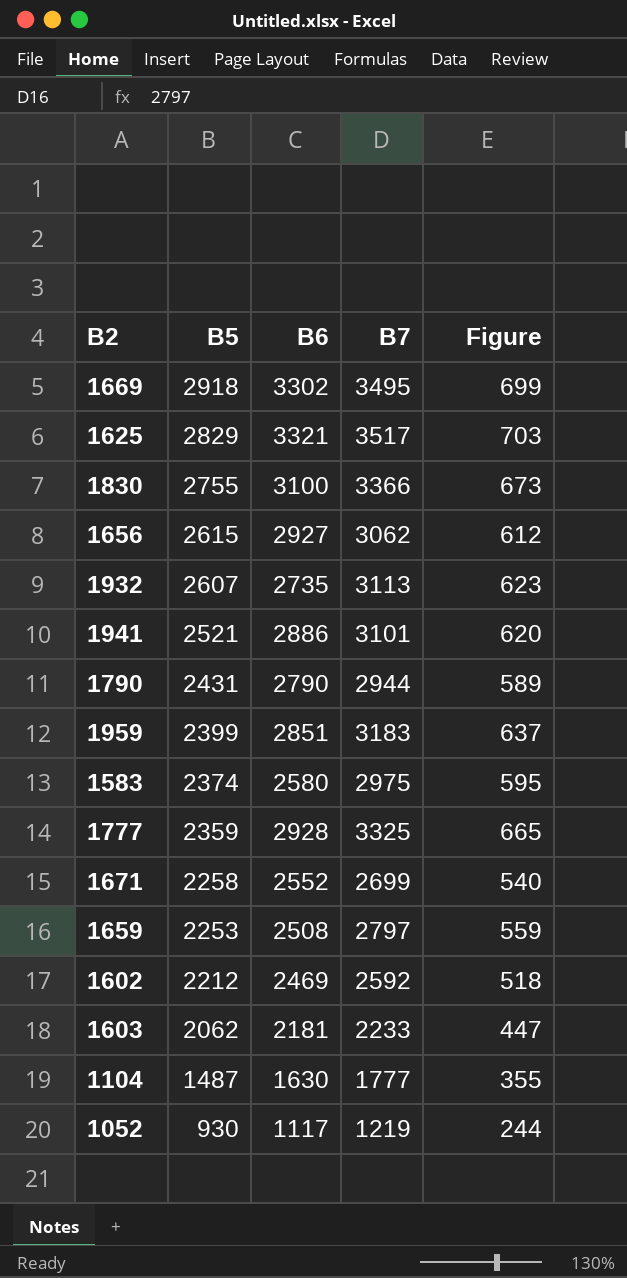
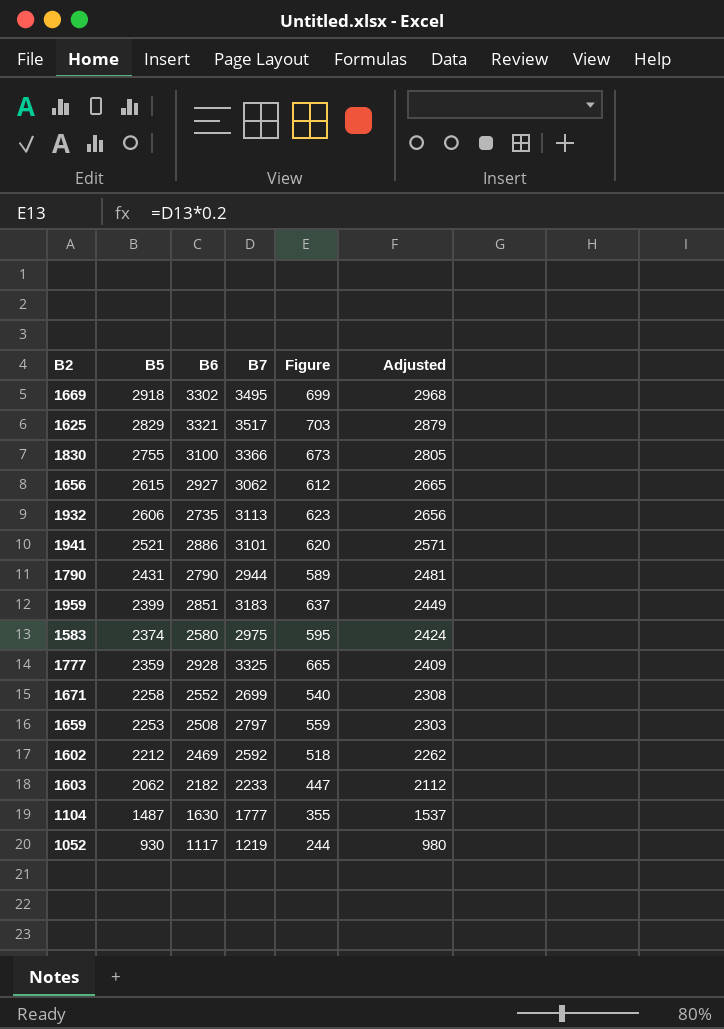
column Adjusted | formula: none -> [B5] + 50
1932 | B5: 2607 -> 2606
1603 | B6: 2181 -> 2182

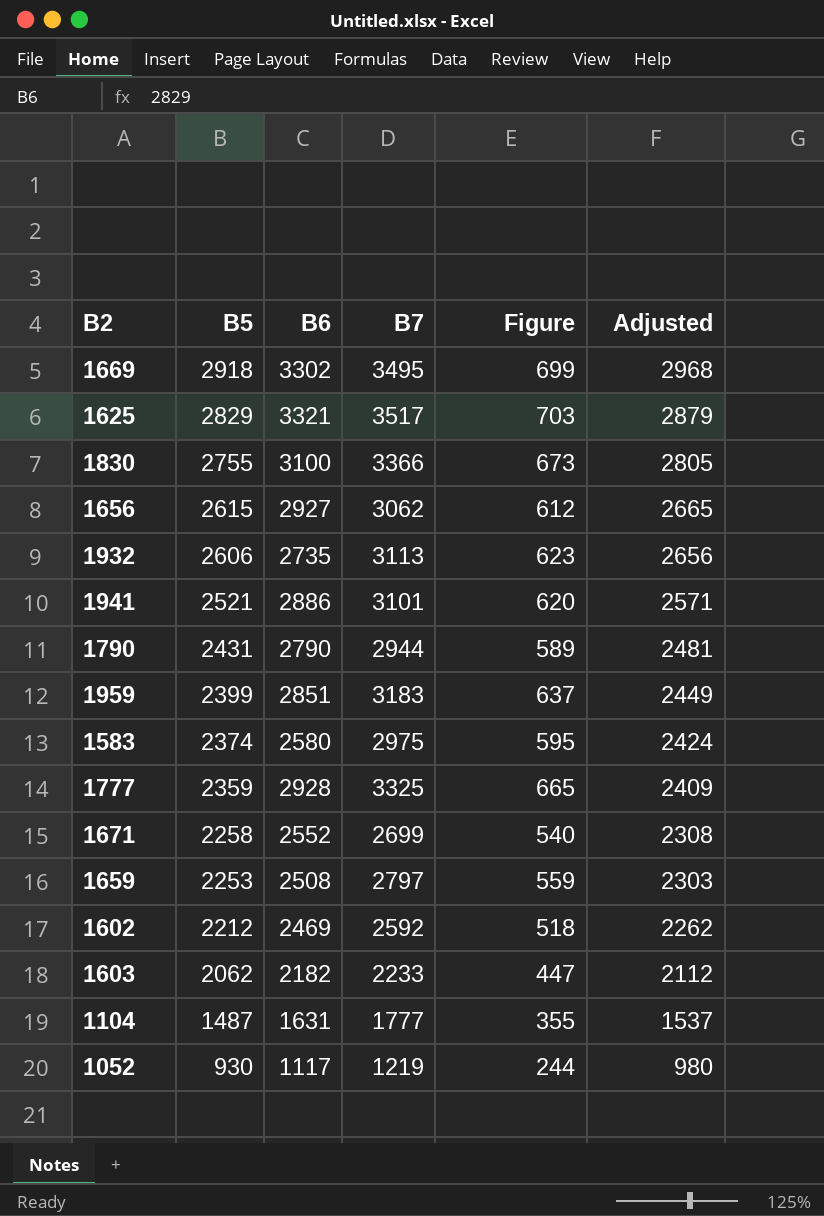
1104 | B6: 1630 -> 1631

